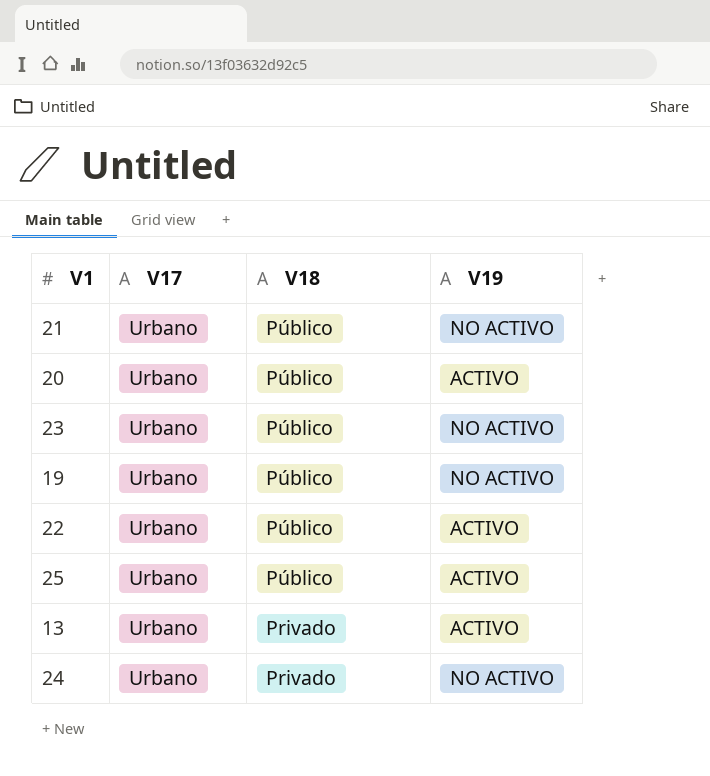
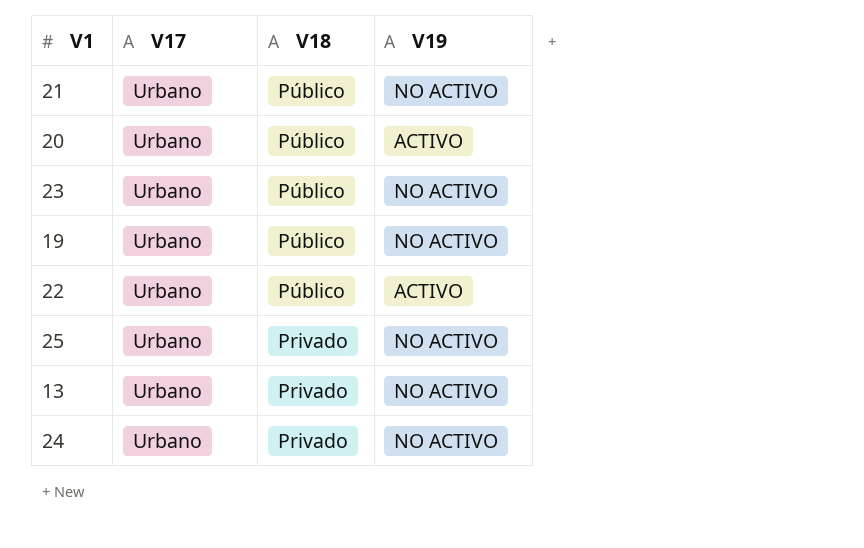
25 | V18: Público -> Privado
25 | V19: ACTIVO -> NO ACTIVO
13 | V19: ACTIVO -> NO ACTIVO

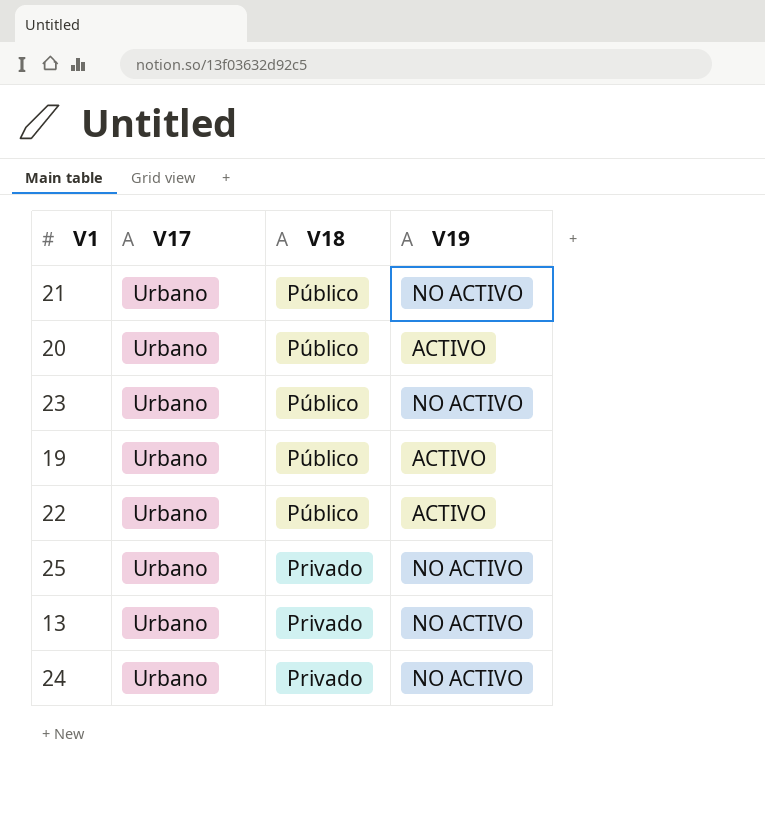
19 | V19: NO ACTIVO -> ACTIVO

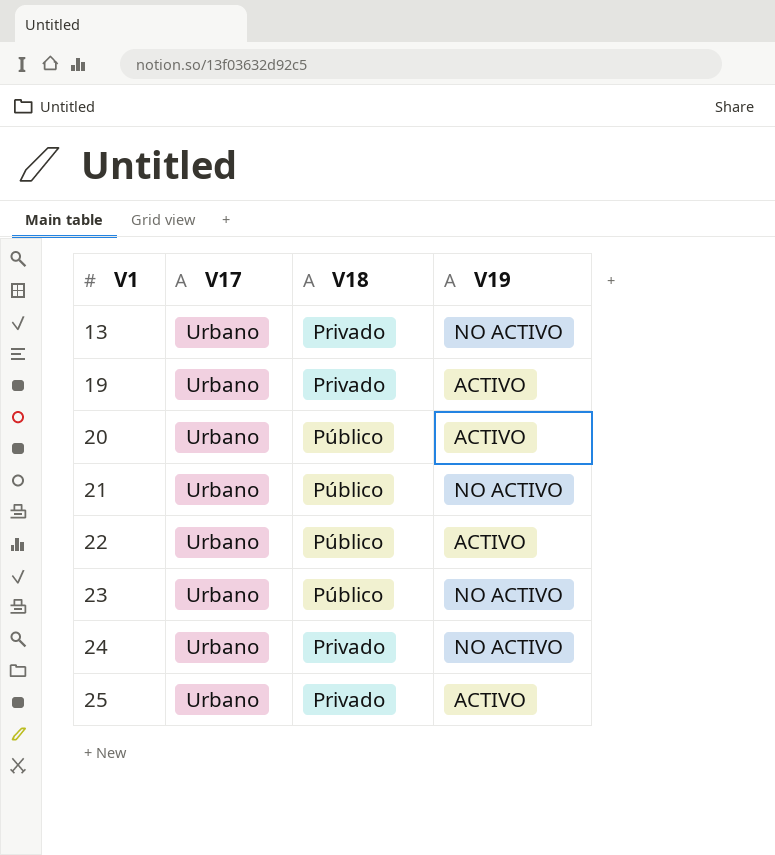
row order: V18 descending -> V1 ascending
19 | V18: Público -> Privado
25 | V19: NO ACTIVO -> ACTIVO

